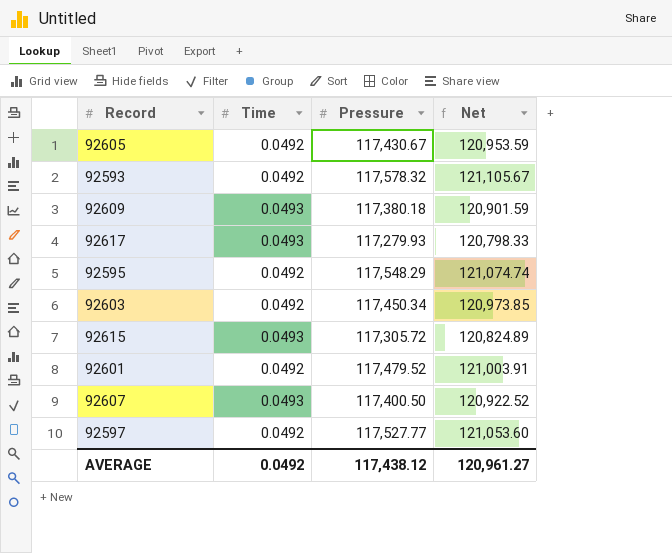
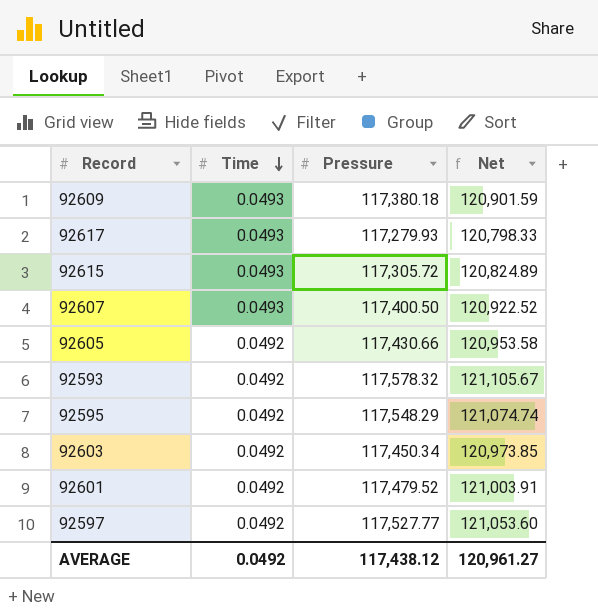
row order: none -> Time descending
92605 | Pressure: 117,430.67 -> 117,430.66
92605 | Net: 120,953.59 -> 120,953.58

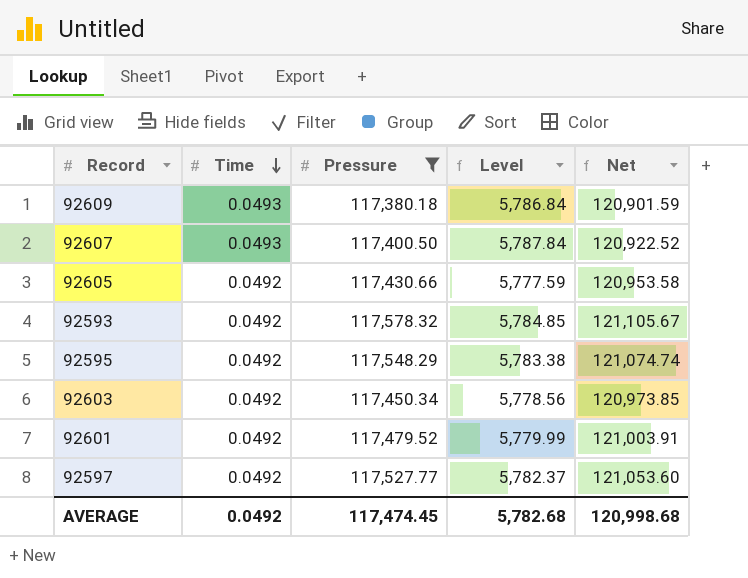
filter: none -> Pressure >= 117,380.18
column Level | formula: none -> [Time] * [Pressure]
AVERAGE | Pressure: 117,438.12 -> 117,474.45
AVERAGE | Net: 120,961.27 -> 120,998.68

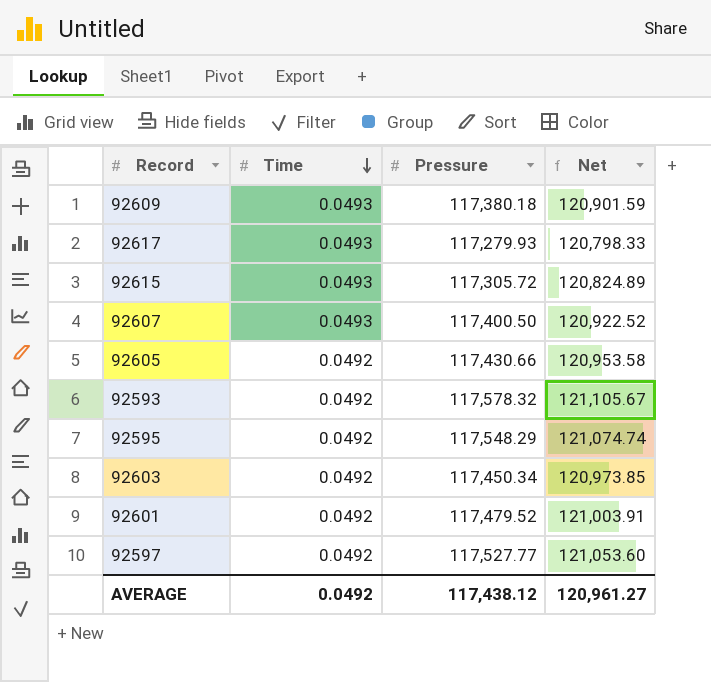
filter: Pressure >= 117,380.18 -> none
column Level | formula: [Time] * [Pressure] -> none
AVERAGE | Pressure: 117,474.45 -> 117,438.12
AVERAGE | Net: 120,998.68 -> 120,961.27

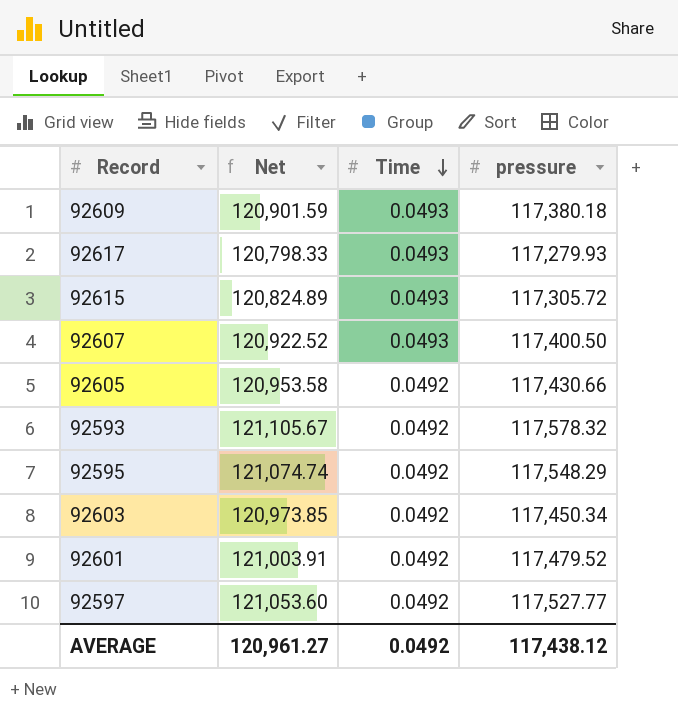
column Net | position: 4 -> 2
column name: Pressure -> pressure

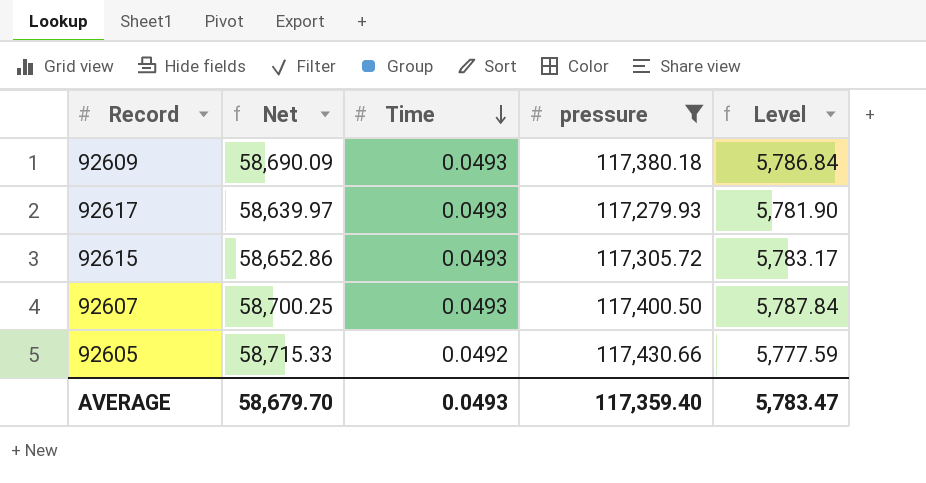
filter: none -> pressure <= 117,430.66
column Net | formula: [pressure] * 1.03 -> [pressure] * 0.5
column Level | formula: none -> [Time] * [pressure]
AVERAGE | Net: 120,961.27 -> 58,679.70
AVERAGE | Time: 0.0492 -> 0.0493
AVERAGE | pressure: 117,438.12 -> 117,359.40

